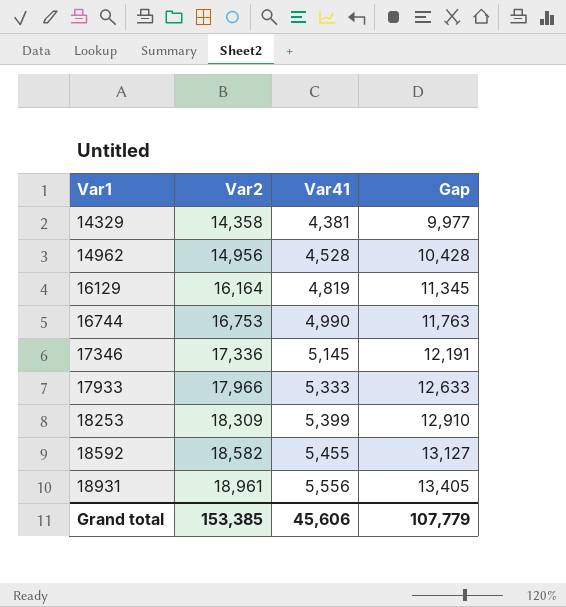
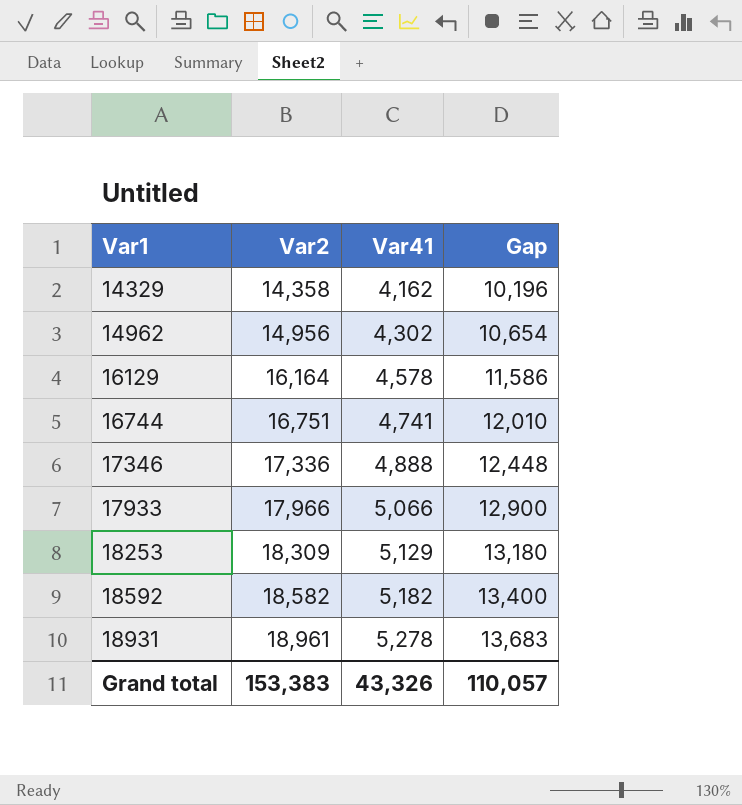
14329 | Var41: 4,381 -> 4,162
14329 | Gap: 9,977 -> 10,196
14962 | Var41: 4,528 -> 4,302
14962 | Gap: 10,428 -> 10,654
16129 | Var41: 4,819 -> 4,578
16129 | Gap: 11,345 -> 11,586
16744 | Var2: 16,753 -> 16,751
16744 | Var41: 4,990 -> 4,741
16744 | Gap: 11,763 -> 12,010
17346 | Var41: 5,145 -> 4,888
17346 | Gap: 12,191 -> 12,448
17933 | Var41: 5,333 -> 5,066
17933 | Gap: 12,633 -> 12,900
18253 | Var41: 5,399 -> 5,129
18253 | Gap: 12,910 -> 13,180
18592 | Var41: 5,455 -> 5,182
18592 | Gap: 13,127 -> 13,400
18931 | Var41: 5,556 -> 5,278
18931 | Gap: 13,405 -> 13,683
Grand total | Var2: 153,385 -> 153,383
Grand total | Var41: 45,606 -> 43,326
Grand total | Gap: 107,779 -> 110,057

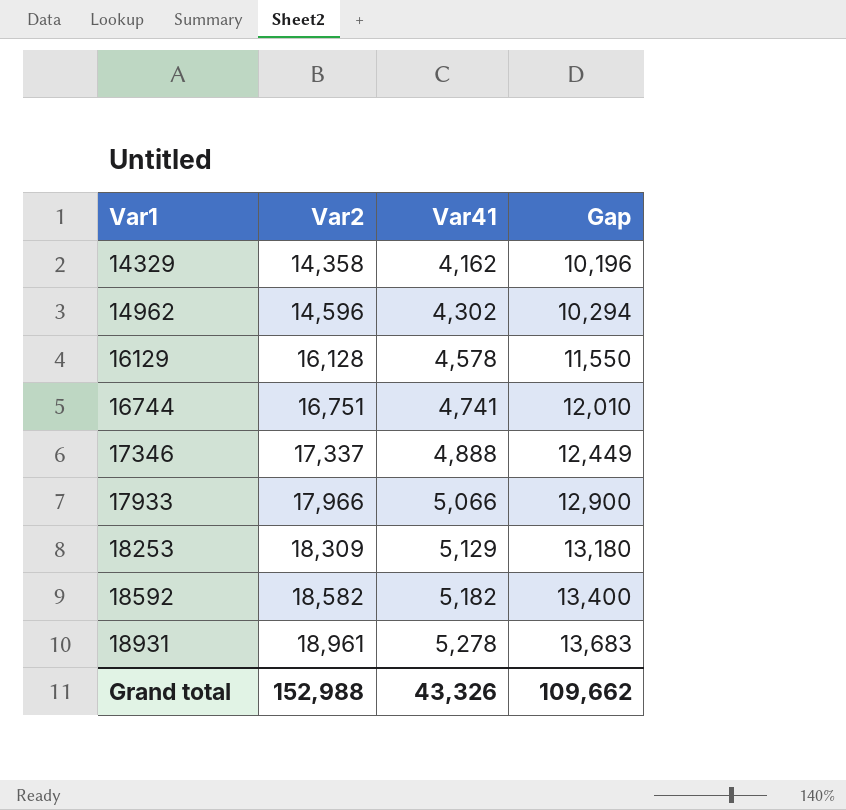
14962 | Var2: 14,956 -> 14,596
14962 | Gap: 10,654 -> 10,294
16129 | Var2: 16,164 -> 16,128
16129 | Gap: 11,586 -> 11,550
17346 | Var2: 17,336 -> 17,337
17346 | Gap: 12,448 -> 12,449
Grand total | Var2: 153,383 -> 152,988
Grand total | Gap: 110,057 -> 109,662

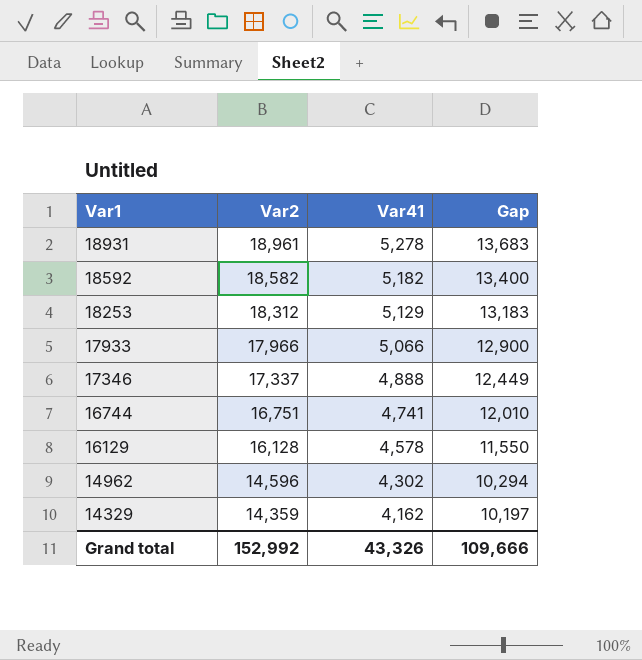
row order: Var1 ascending -> Var1 descending
18253 | Var2: 18,309 -> 18,312
18253 | Gap: 13,180 -> 13,183
14329 | Var2: 14,358 -> 14,359
14329 | Gap: 10,196 -> 10,197
Grand total | Var2: 152,988 -> 152,992
Grand total | Gap: 109,662 -> 109,666

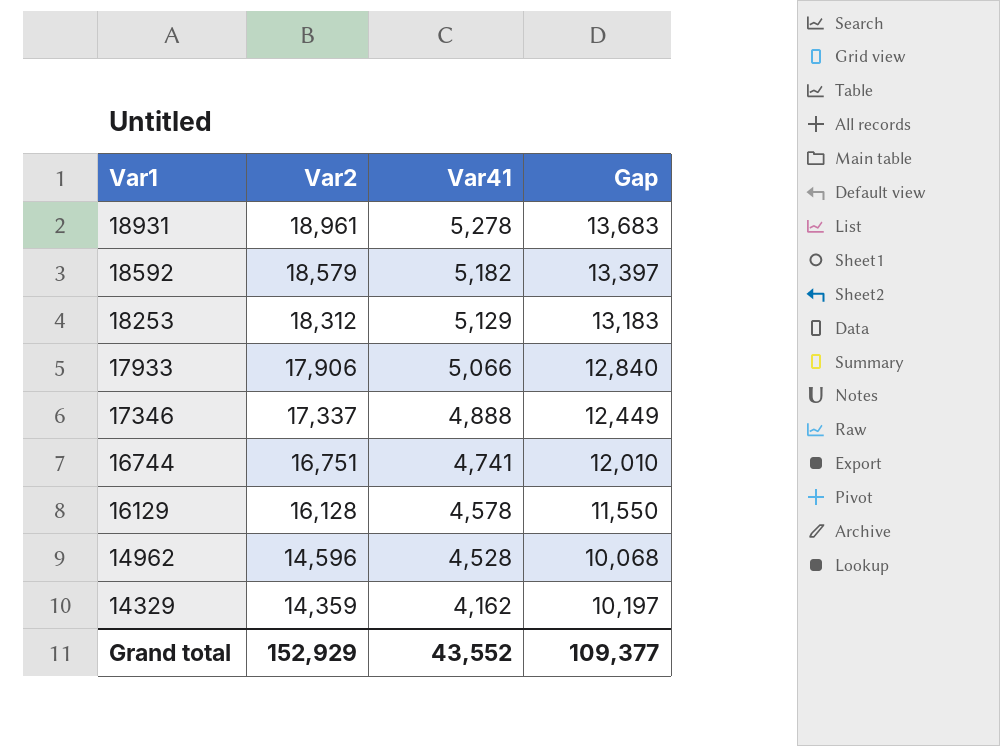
18592 | Var2: 18,582 -> 18,579
18592 | Gap: 13,400 -> 13,397
17933 | Var2: 17,966 -> 17,906
17933 | Gap: 12,900 -> 12,840
14962 | Var41: 4,302 -> 4,528
14962 | Gap: 10,294 -> 10,068
Grand total | Var2: 152,992 -> 152,929
Grand total | Var41: 43,326 -> 43,552
Grand total | Gap: 109,666 -> 109,377

